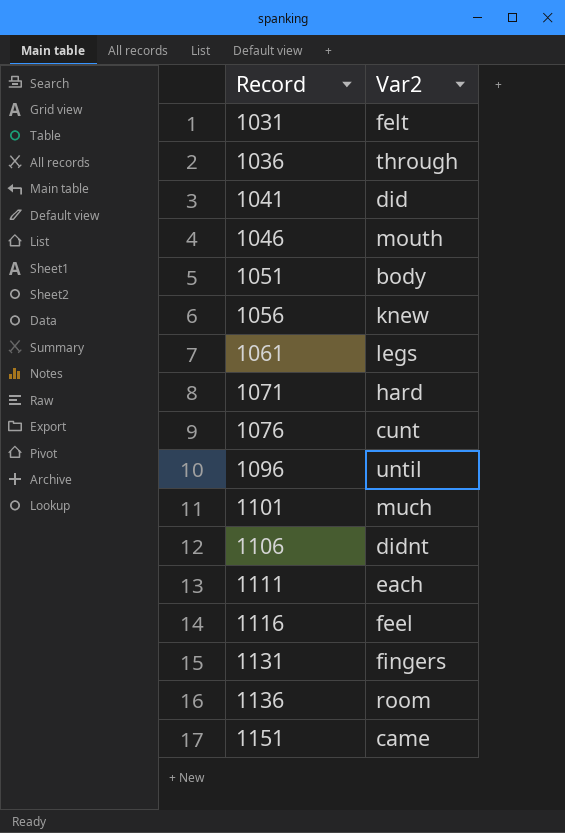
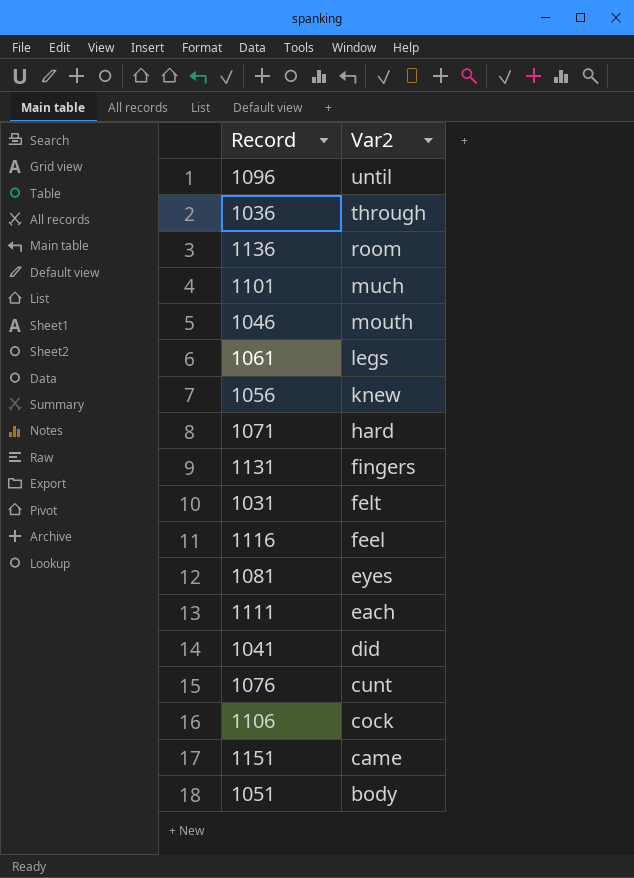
row order: Record ascending -> Var2 descending
row 1081: none -> eyes
1106 | Var2: didnt -> cock

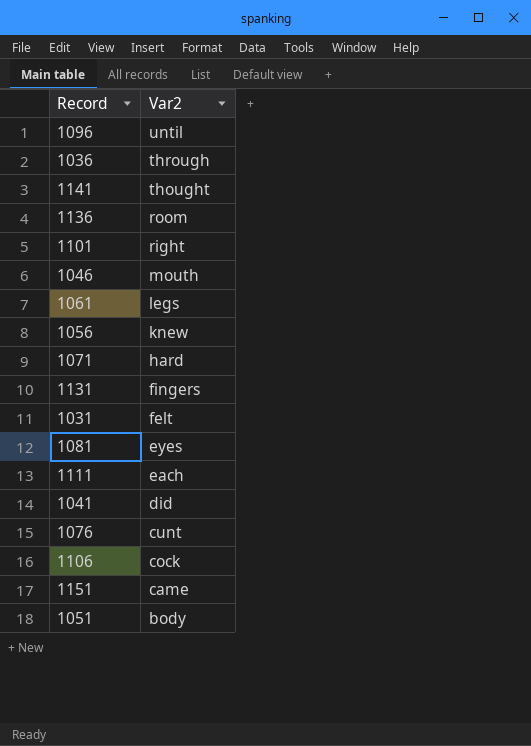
row 1116: feel -> none
row 1141: none -> thought
1101 | Var2: much -> right

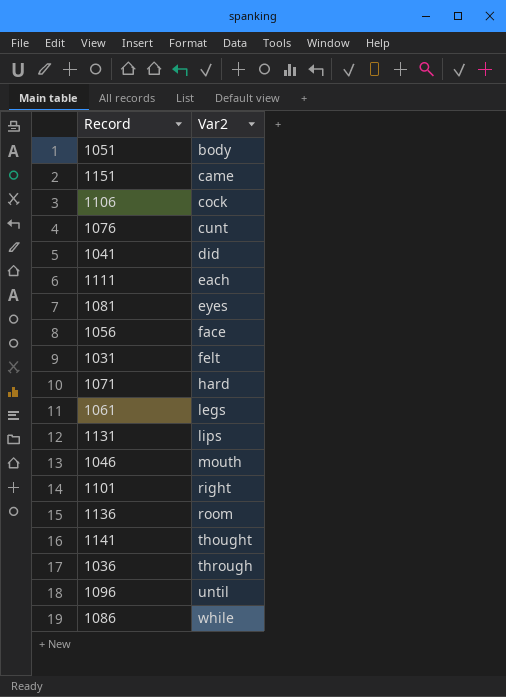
row order: Var2 descending -> Var2 ascending
1056 | Var2: knew -> face
1131 | Var2: fingers -> lips
row 1086: none -> while

